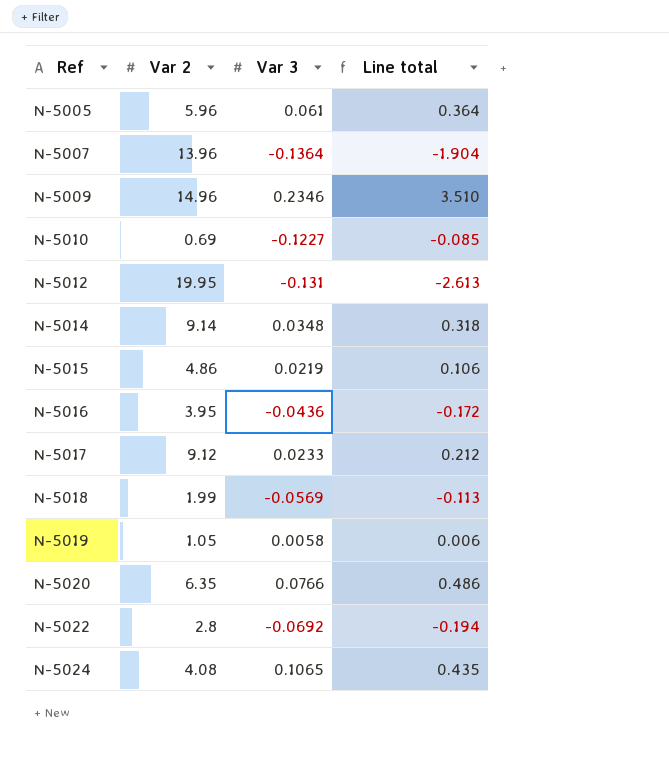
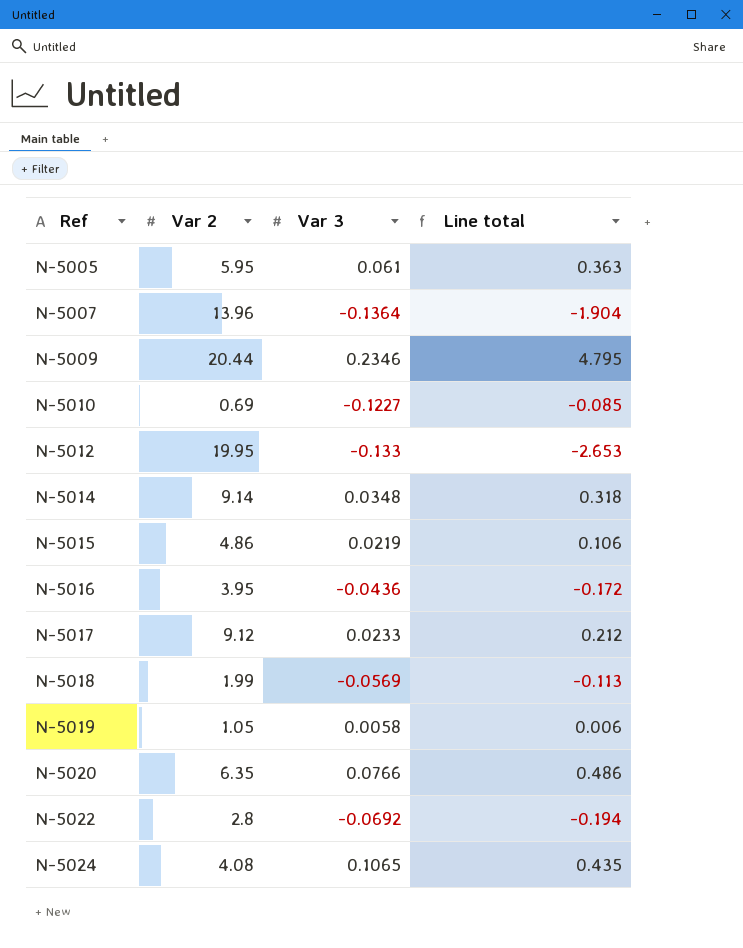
N-5005 | Var 2: 5.96 -> 5.95
N-5005 | Line total: 0.364 -> 0.363
N-5009 | Var 2: 14.96 -> 20.44
N-5009 | Line total: 3.510 -> 4.795
N-5012 | Var 3: -0.131 -> -0.133
N-5012 | Line total: -2.613 -> -2.653

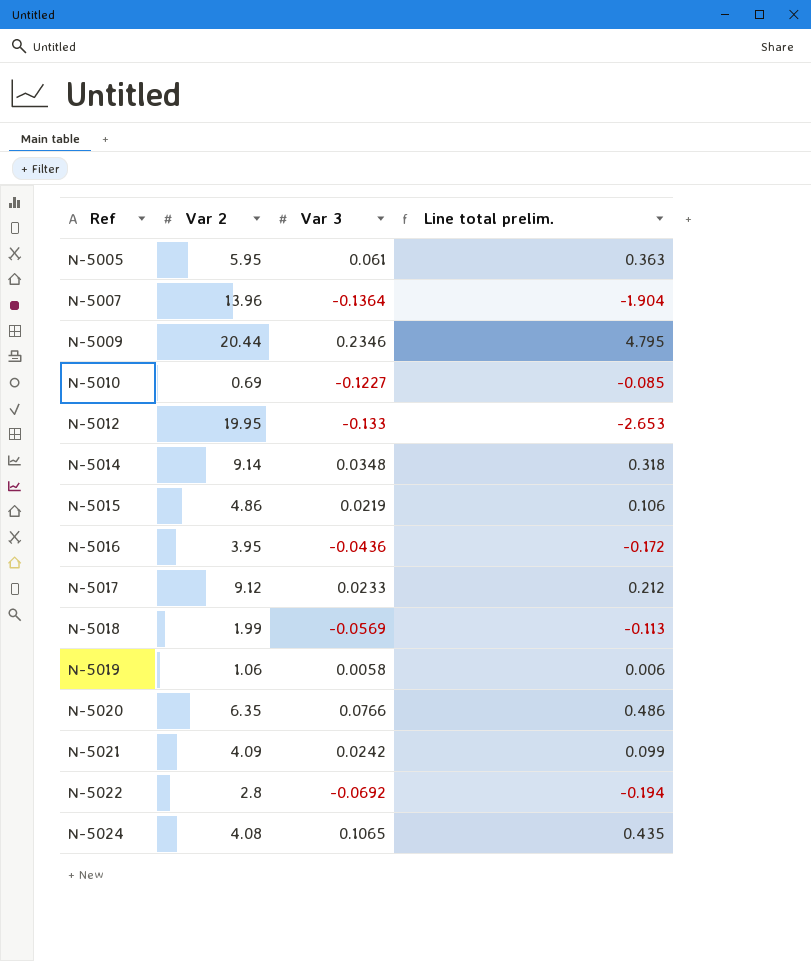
column name: Line total -> Line total prelim.
N-5019 | Var 2: 1.05 -> 1.06
row N-5021: none -> 4.09 | 0.0242 | 0.099

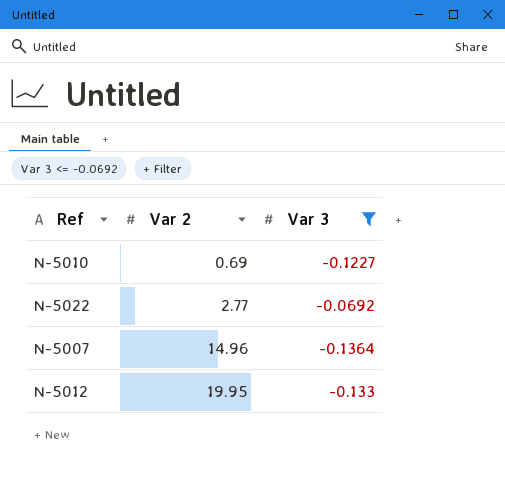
filter: none -> Var 3 <= -0.0692
row order: Ref ascending -> Var 2 ascending
column Line total prelim. | formula: [Var 2] * [Var 3] -> none
N-5022 | Var 2: 2.8 -> 2.77
N-5007 | Var 2: 13.96 -> 14.96

